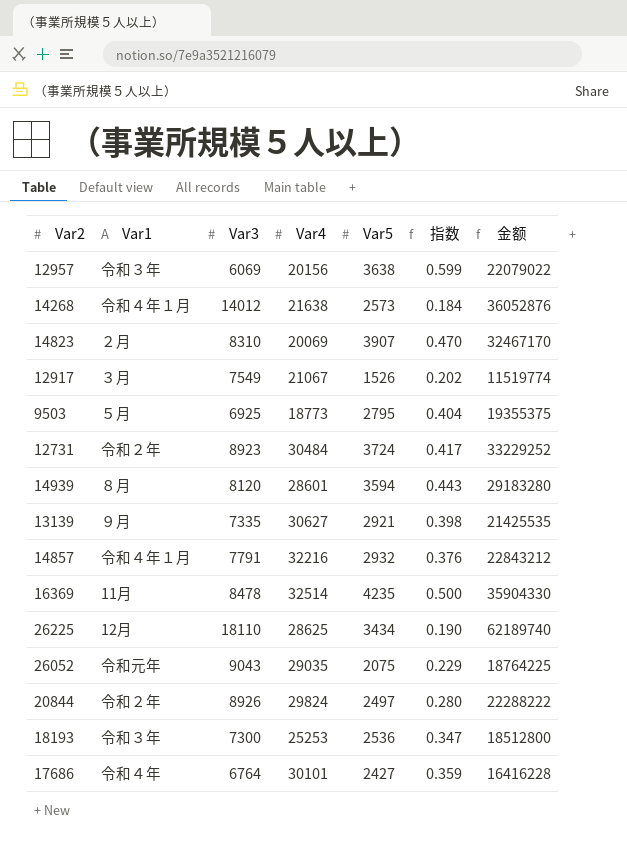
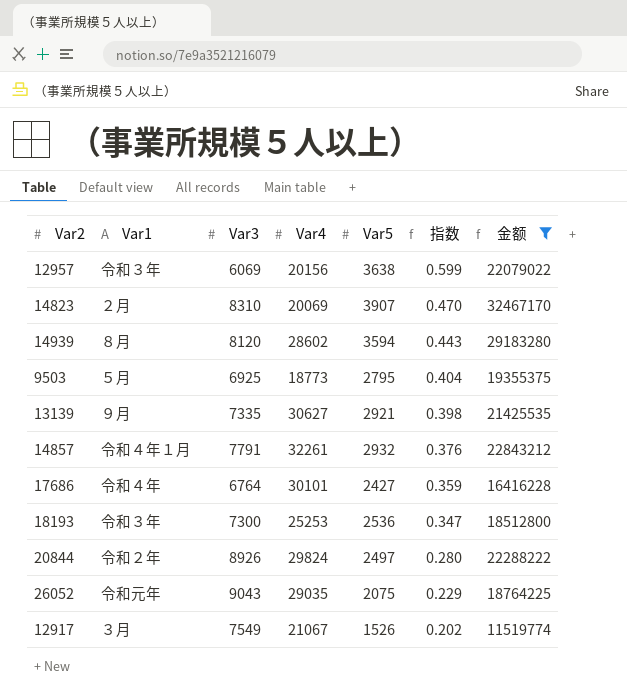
filter: none -> 金额 <= 32467170
row order: none -> 指数 descending
14939 | Var4: 28601 -> 28602
14857 | Var4: 32216 -> 32261

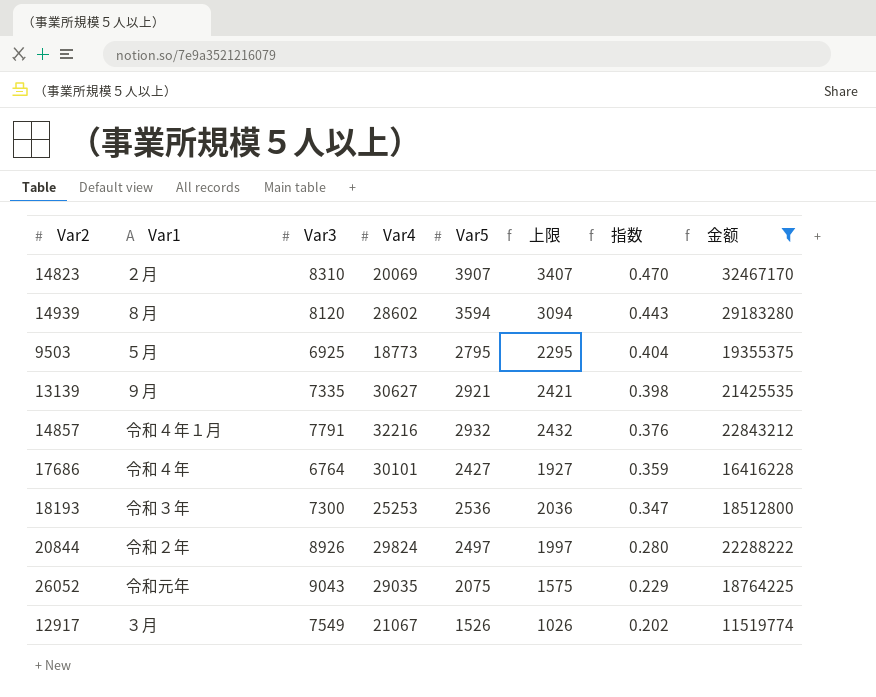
column 上限 | formula: none -> [Var5] - 500
row 12957: 令和３年 | 6069 | 20156 | 3638 | 0.599 | 22079022 -> none
14857 | Var4: 32261 -> 32216

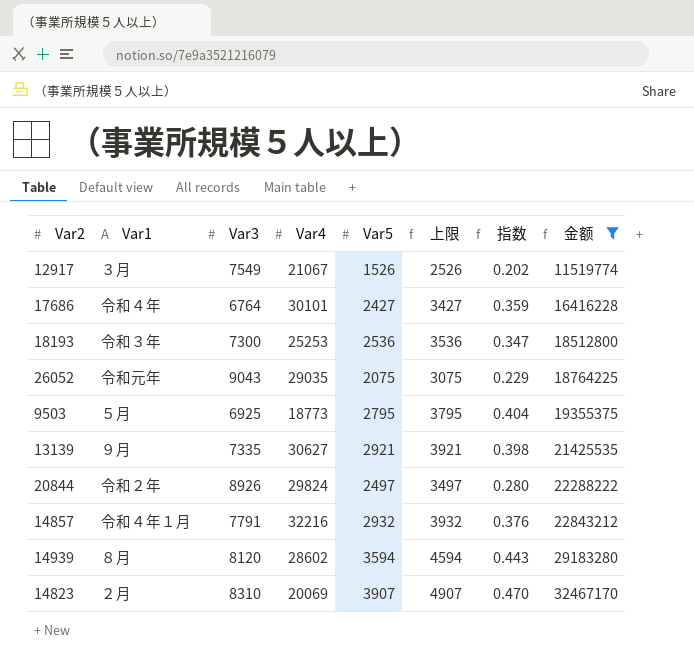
row order: 指数 descending -> 金额 ascending
column 上限 | formula: [Var5] - 500 -> [Var5] + 1000

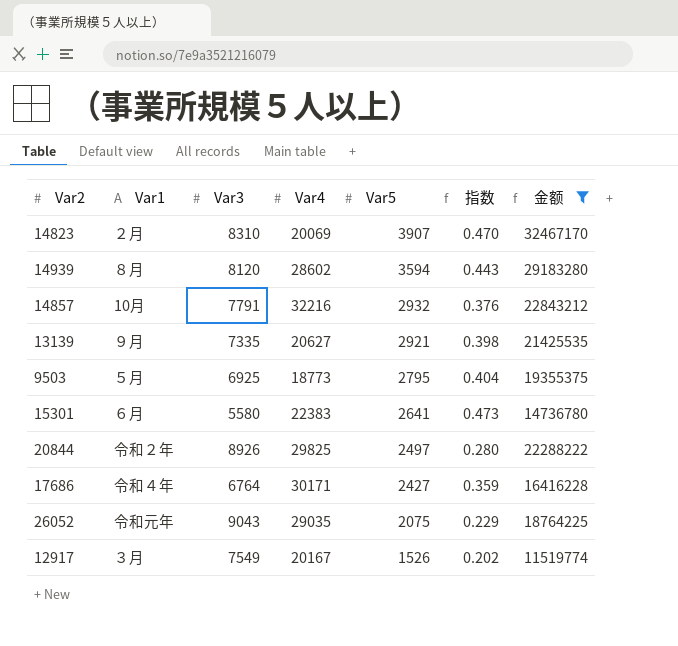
row order: 金额 ascending -> Var5 descending
column 上限 | formula: [Var5] + 1000 -> none
row 18193: 令和３年 | 7300 | 25253 | 2536 | 3536 | 0.347 | 18512800 -> none
14857 | Var1: 令和４年１月 -> 10月
13139 | Var4: 30627 -> 20627
row 15301: none -> ６月 | 5580 | 22383 | 2641 | 0.473 | 14736780
20844 | Var4: 29824 -> 29825
17686 | Var4: 30101 -> 30171
12917 | Var4: 21067 -> 20167

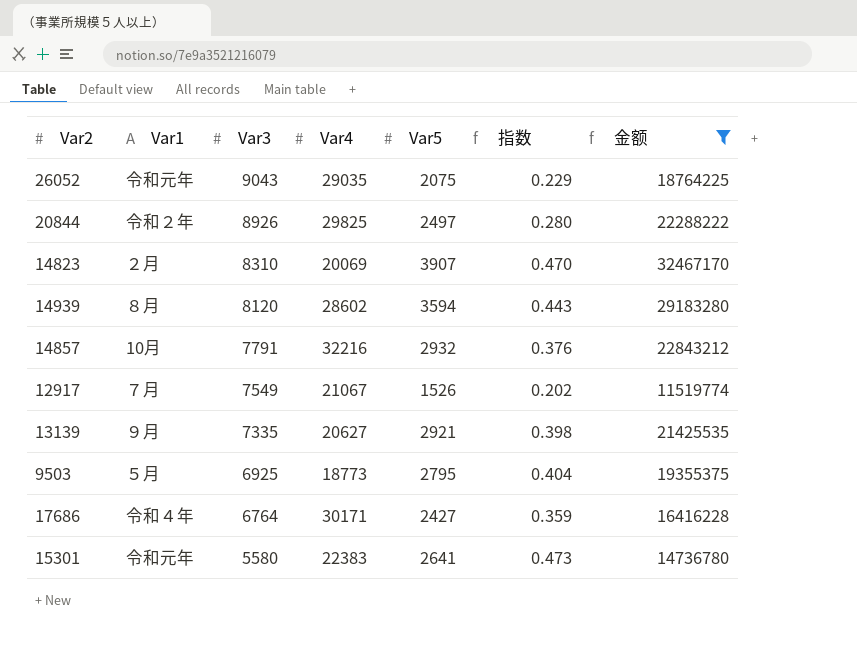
row order: Var5 descending -> Var3 descending
12917 | Var1: ３月 -> ７月
12917 | Var4: 20167 -> 21067
15301 | Var1: ６月 -> 令和元年

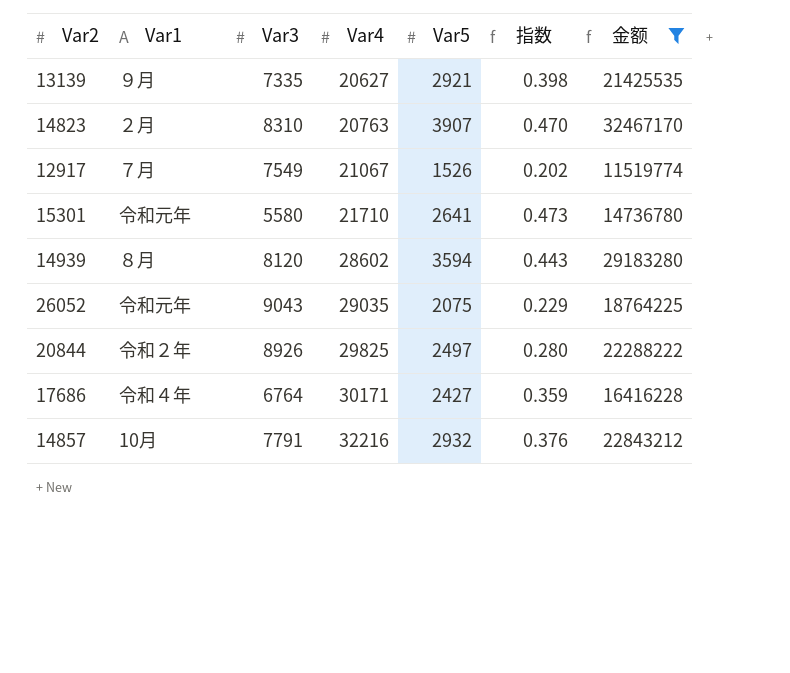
row order: Var3 descending -> Var4 ascending
row 9503: ５月 | 6925 | 18773 | 2795 | 0.404 | 19355375 -> none
14823 | Var4: 20069 -> 20763
15301 | Var4: 22383 -> 21710

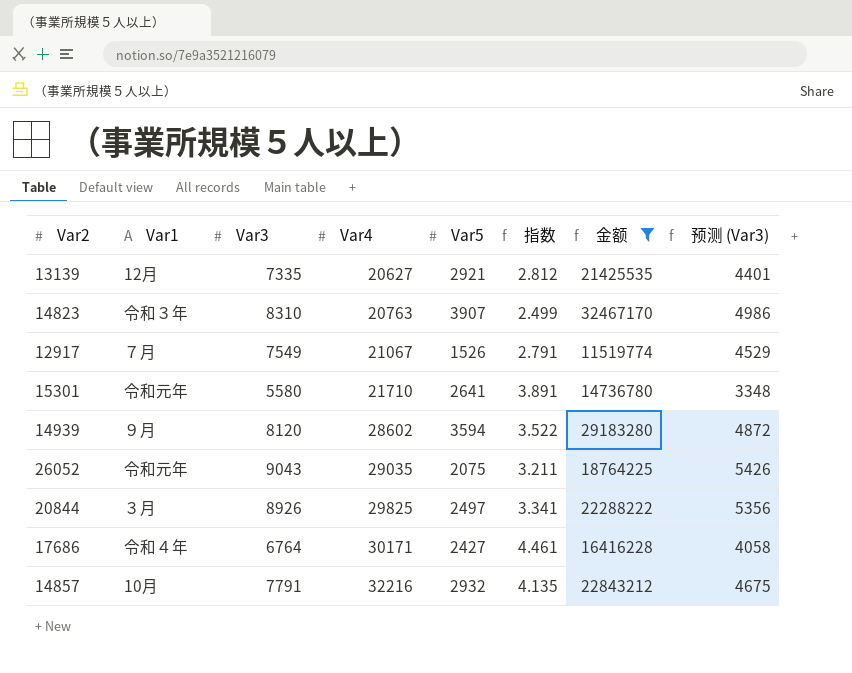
column 指数 | formula: [Var5] / [Var3] -> [Var4] / [Var3]
column 预测 (Var3) | formula: none -> [Var3] * 0.6
13139 | Var1: ９月 -> 12月
14823 | Var1: ２月 -> 令和３年
14939 | Var1: ８月 -> ９月
20844 | Var1: 令和２年 -> ３月

